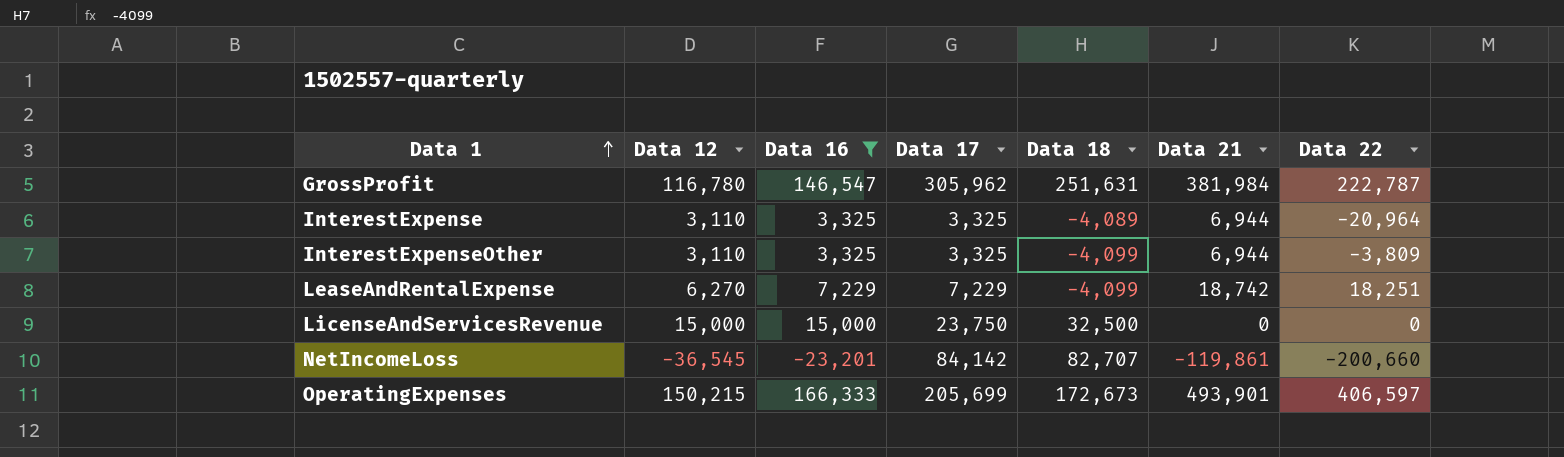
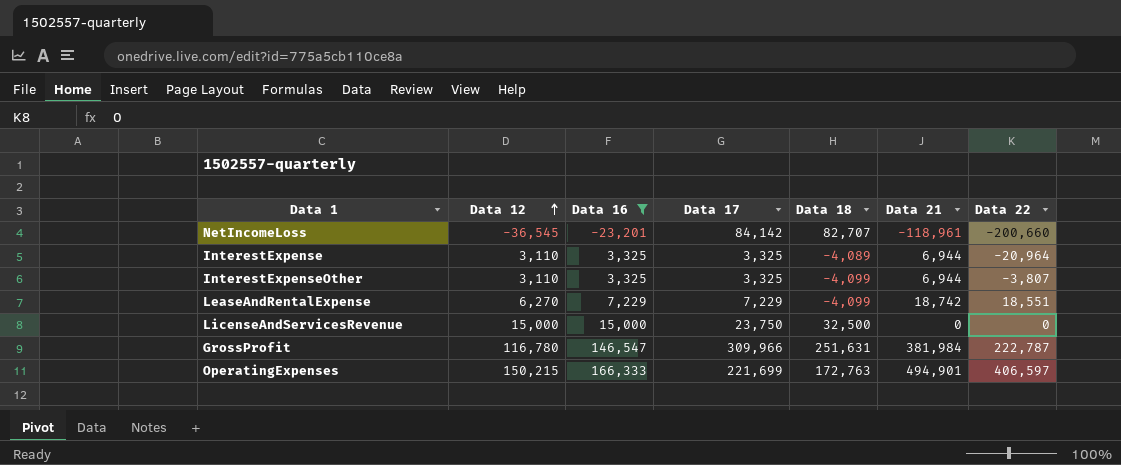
row order: Data 1 ascending -> Data 12 ascending
NetIncomeLoss | Data 21: -119,861 -> -118,961
InterestExpenseOther | Data 22: -3,809 -> -3,807
LeaseAndRentalExpense | Data 22: 18,251 -> 18,551
GrossProfit | Data 17: 305,962 -> 309,966
OperatingExpenses | Data 17: 205,699 -> 221,699
OperatingExpenses | Data 18: 172,673 -> 172,763
OperatingExpenses | Data 21: 493,901 -> 494,901

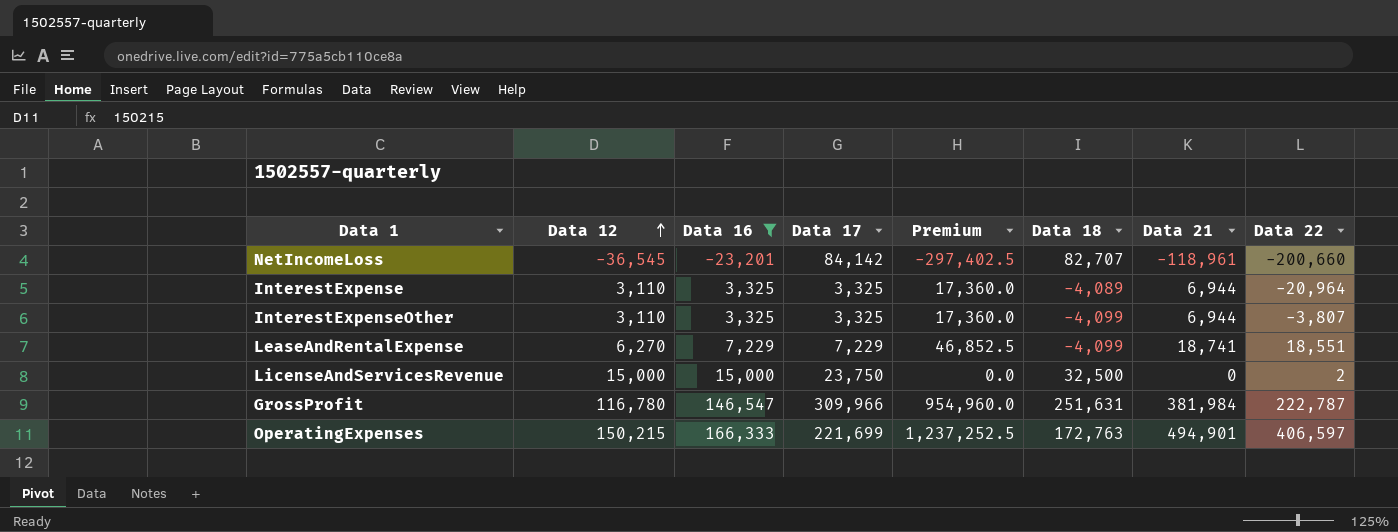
column Premium | formula: none -> [Data 21] * 2.5
LeaseAndRentalExpense | Data 21: 18,742 -> 18,741
LicenseAndServicesRevenue | Data 22: 0 -> 2

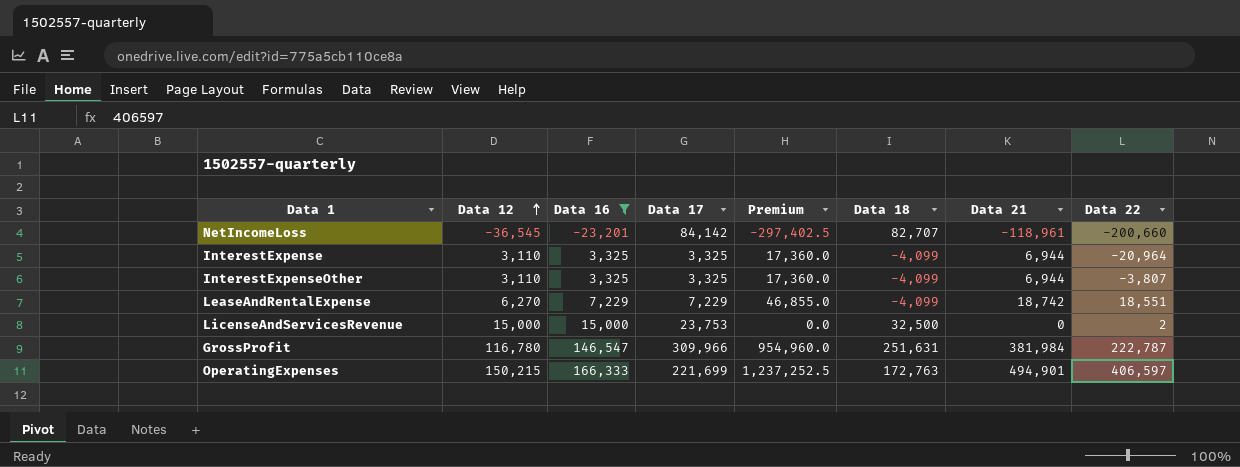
InterestExpense | Data 18: -4,089 -> -4,099
LeaseAndRentalExpense | Premium: 46,852.5 -> 46,855.0
LeaseAndRentalExpense | Data 21: 18,741 -> 18,742
LicenseAndServicesRevenue | Data 17: 23,750 -> 23,753

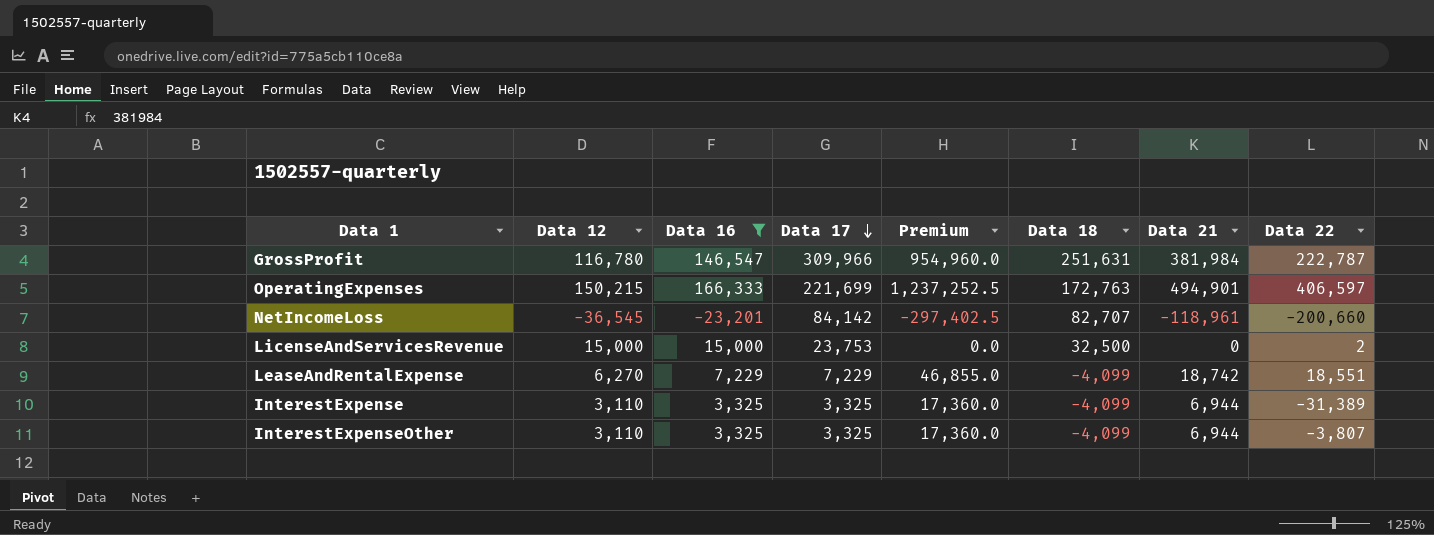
row order: Data 12 ascending -> Data 17 descending
InterestExpense | Data 22: -20,964 -> -31,389

